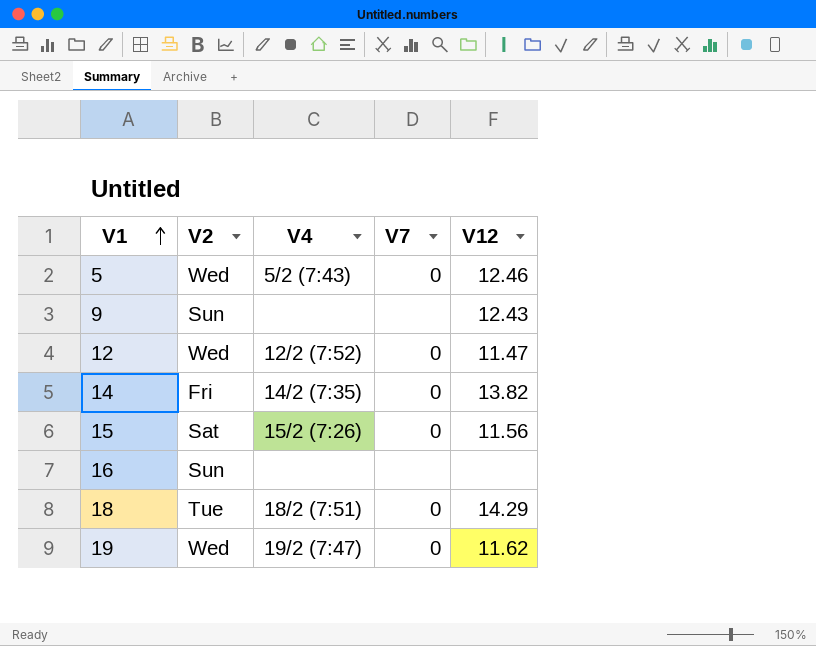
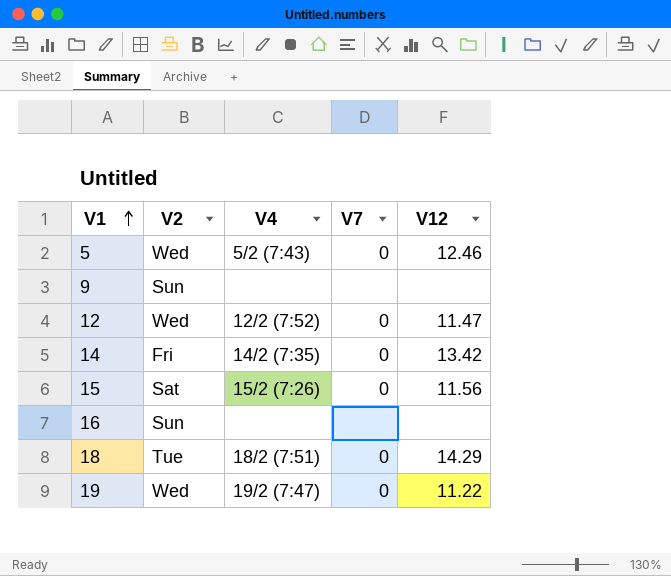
9 | V12: 12.43 -> none
14 | V12: 13.82 -> 13.42
19 | V12: 11.62 -> 11.22

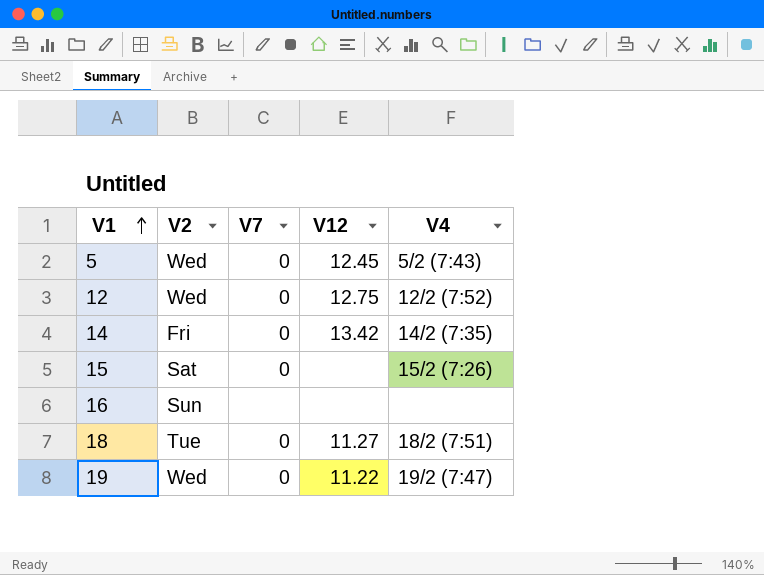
column V4 | position: 3 -> 5
row 9: Sun | none | none | none -> none
5 | V12: 12.46 -> 12.45
12 | V12: 11.47 -> 12.75
15 | V12: 11.56 -> none
18 | V12: 14.29 -> 11.27

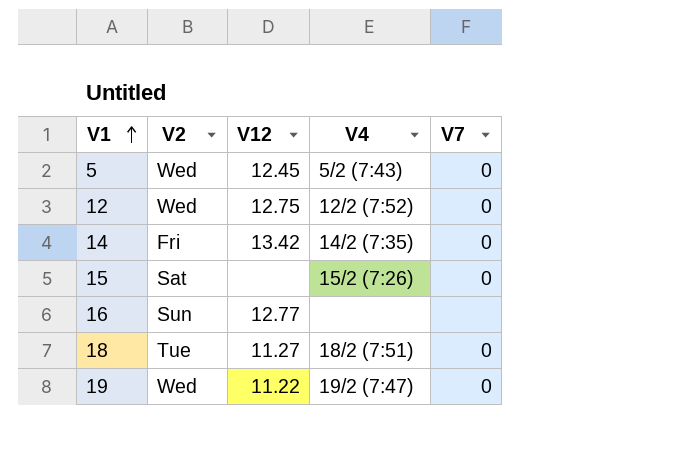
column V7 | position: 3 -> 5
16 | V12: none -> 12.77

